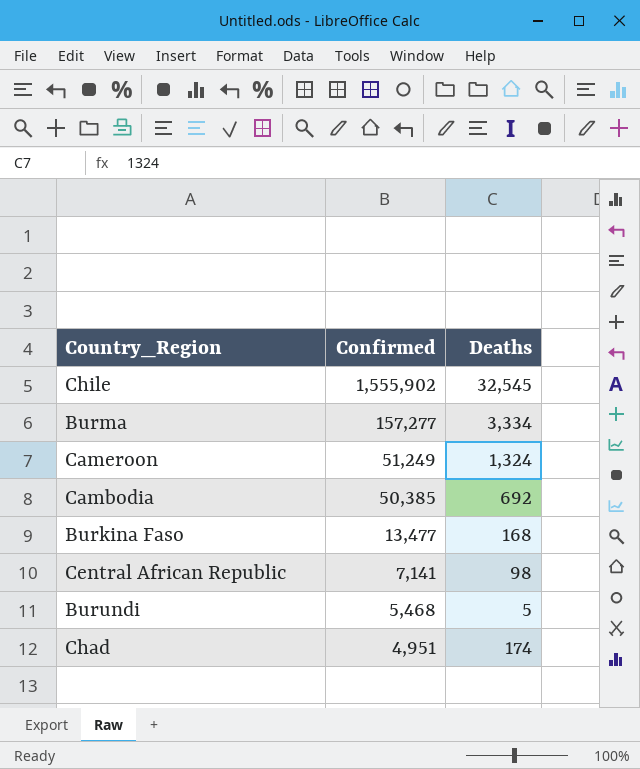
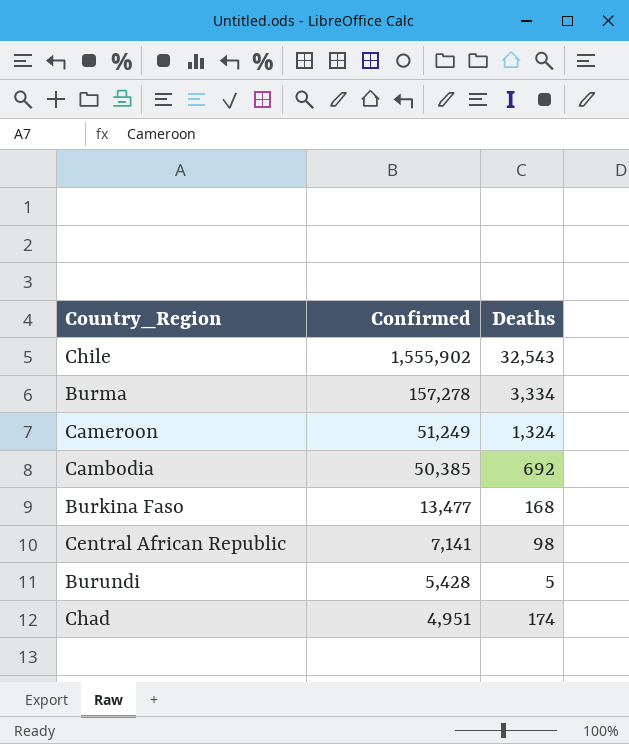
Chile | Deaths: 32,545 -> 32,543
Burma | Confirmed: 157,277 -> 157,278
Burundi | Confirmed: 5,468 -> 5,428

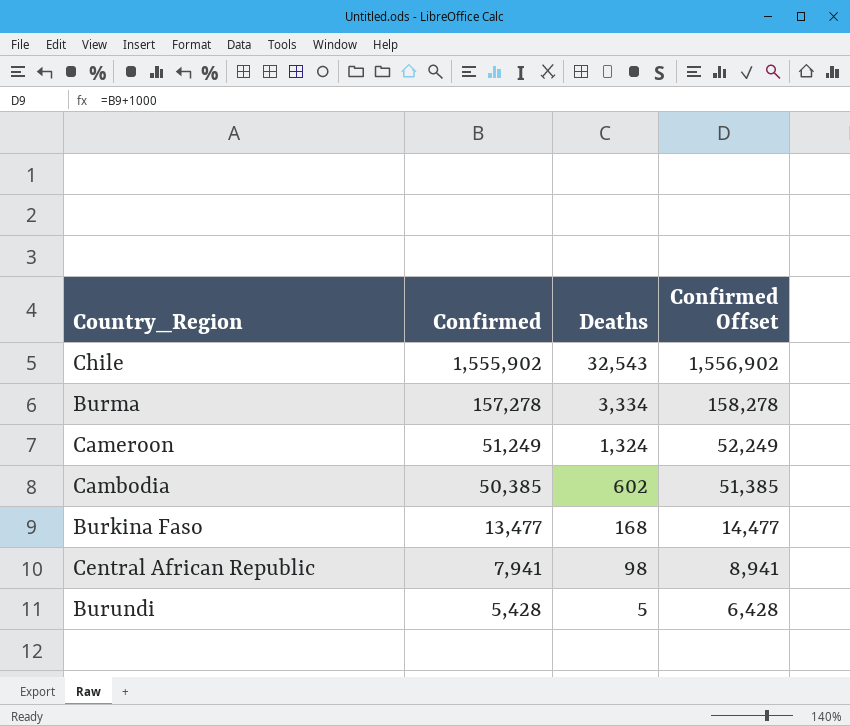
column Confirmed Offset | formula: none -> [Confirmed] + 1000
row Chad: 4,951 | 174 -> none
Cambodia | Deaths: 692 -> 602
Central African Republic | Confirmed: 7,141 -> 7,941

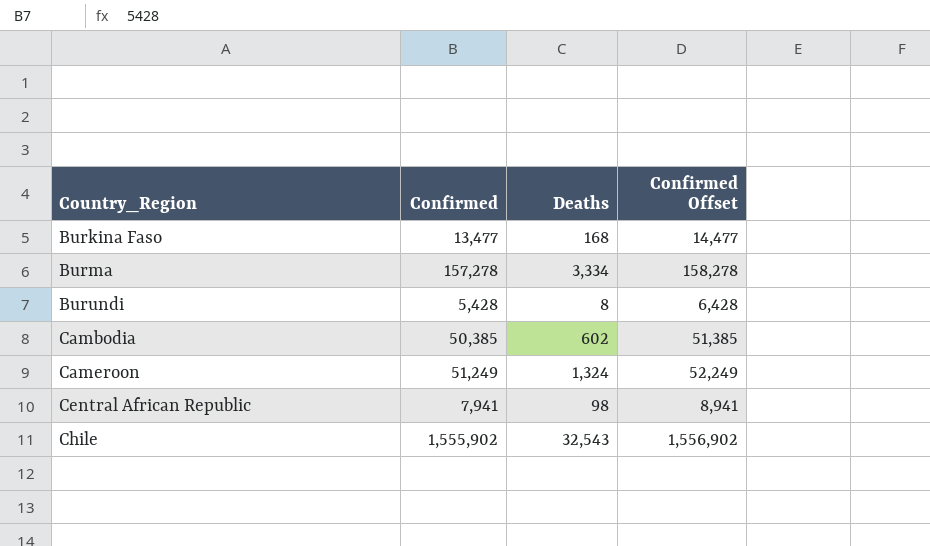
row order: Confirmed descending -> Country_Region ascending
Burundi | Deaths: 5 -> 8

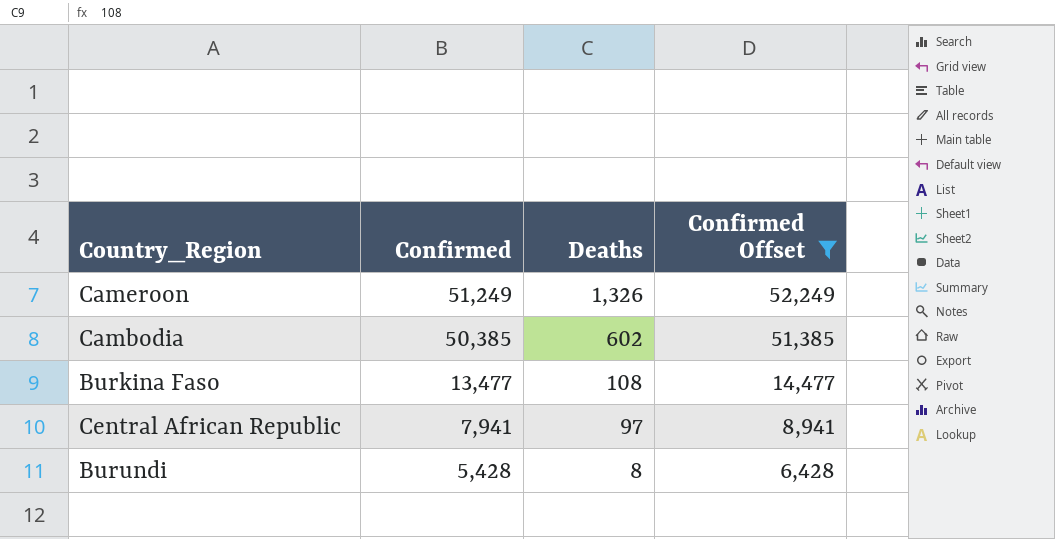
filter: none -> Confirmed Offset <= 52,249
row order: Country_Region ascending -> Confirmed descending
Cameroon | Deaths: 1,324 -> 1,326
Burkina Faso | Deaths: 168 -> 108
Central African Republic | Deaths: 98 -> 97

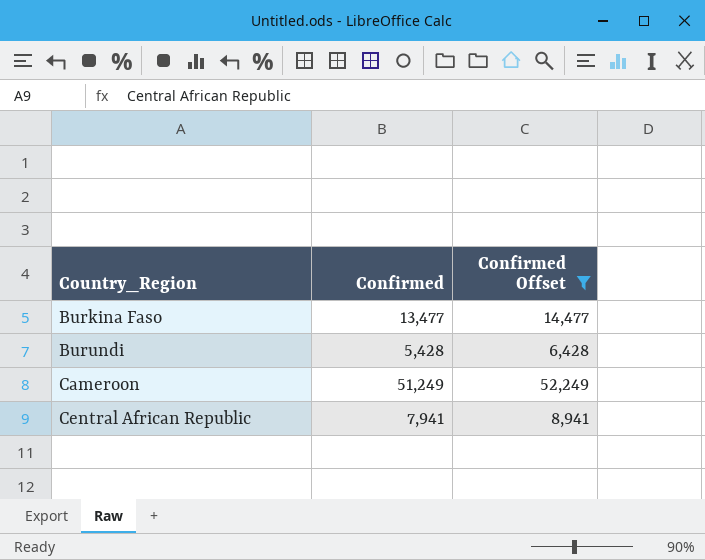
row order: Confirmed descending -> Country_Region ascending
column Deaths | position: 3 -> none
row Cambodia: 50,385 | 602 | 51,385 -> none

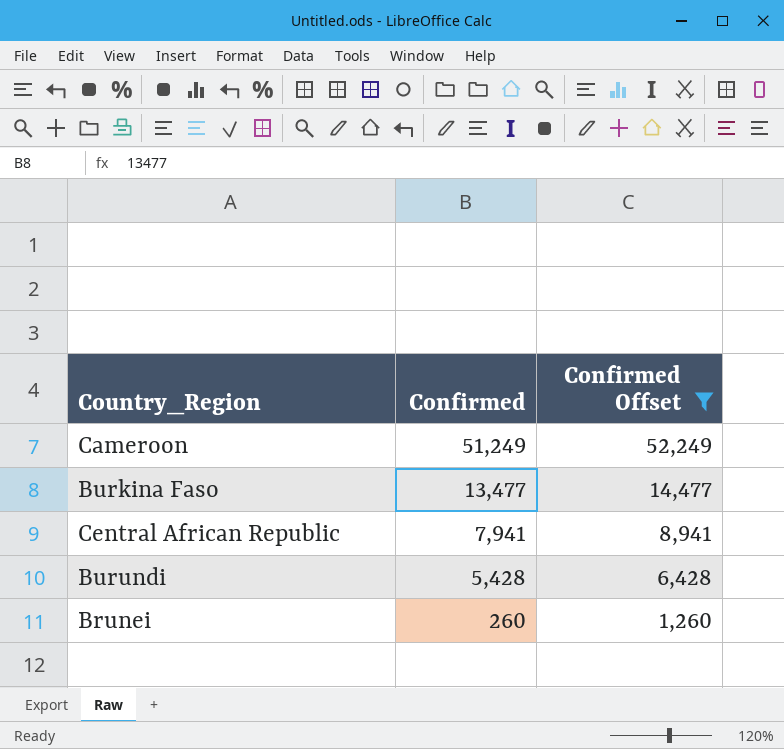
row order: Country_Region ascending -> Confirmed descending
row Brunei: none -> 260 | 1,260

